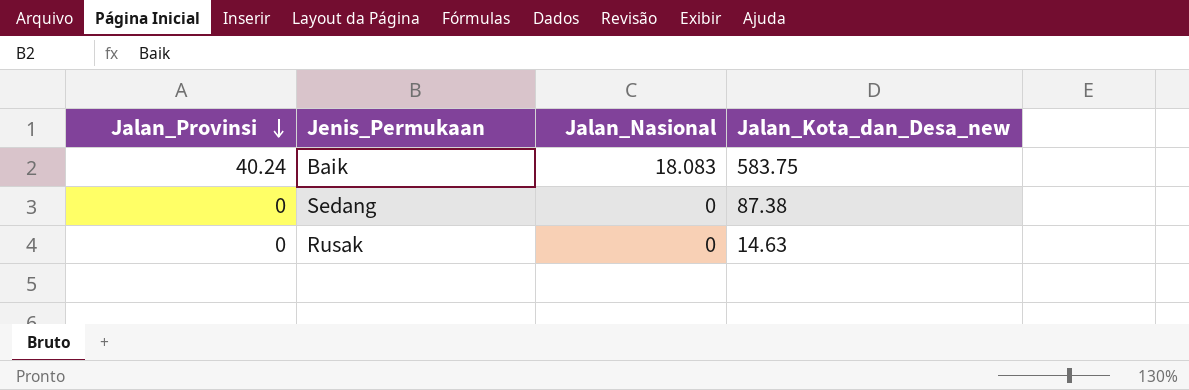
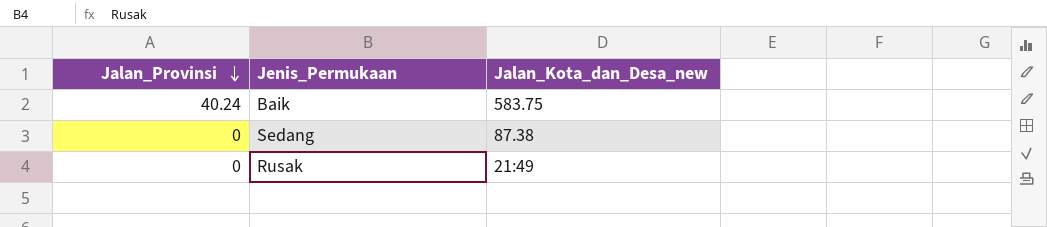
column Jalan_Nasional | position: 3 -> none
Rusak | Jalan_Kota_dan_Desa_new: 14.63 -> 21:49

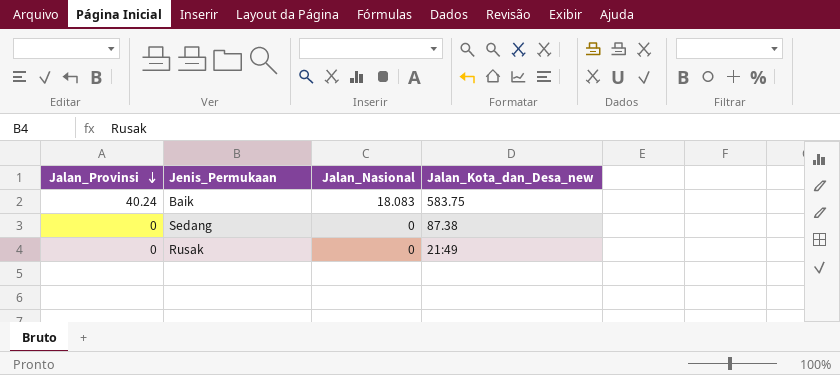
column Jalan_Nasional | position: none -> 3

